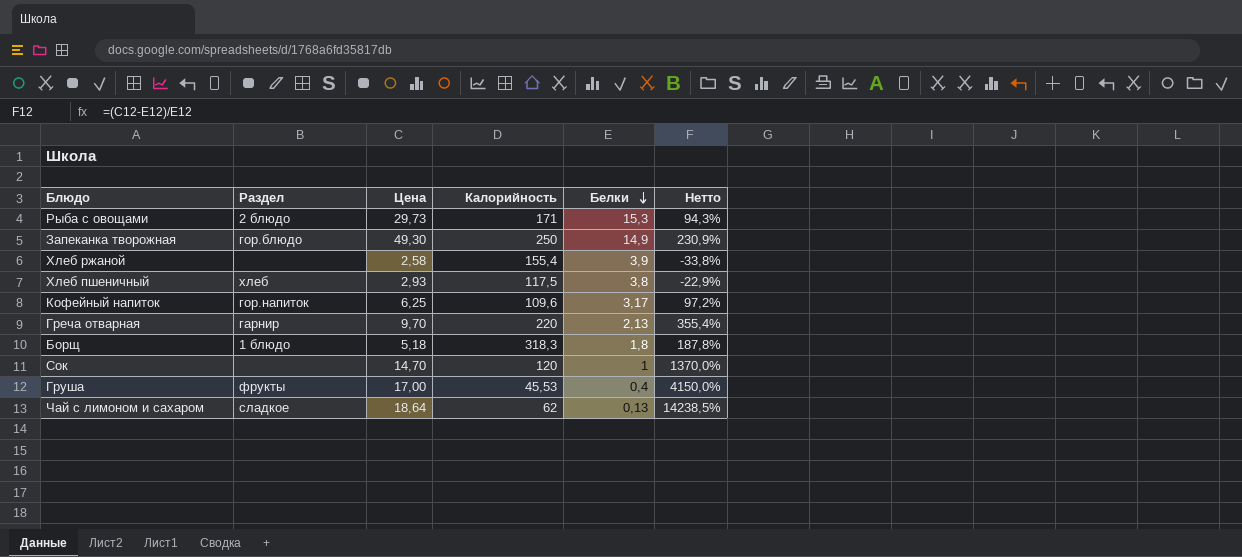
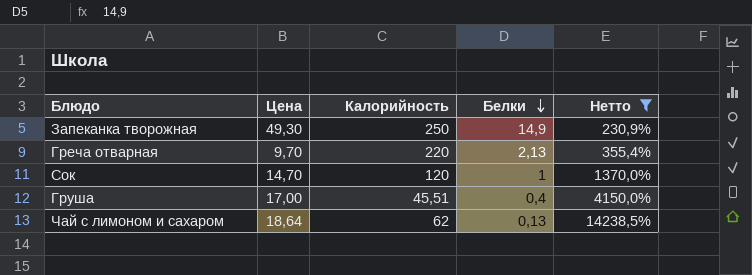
filter: none -> Нетто >= 230,9%
column Раздел | position: 2 -> none
Груша | Калорийность: 45,53 -> 45,51

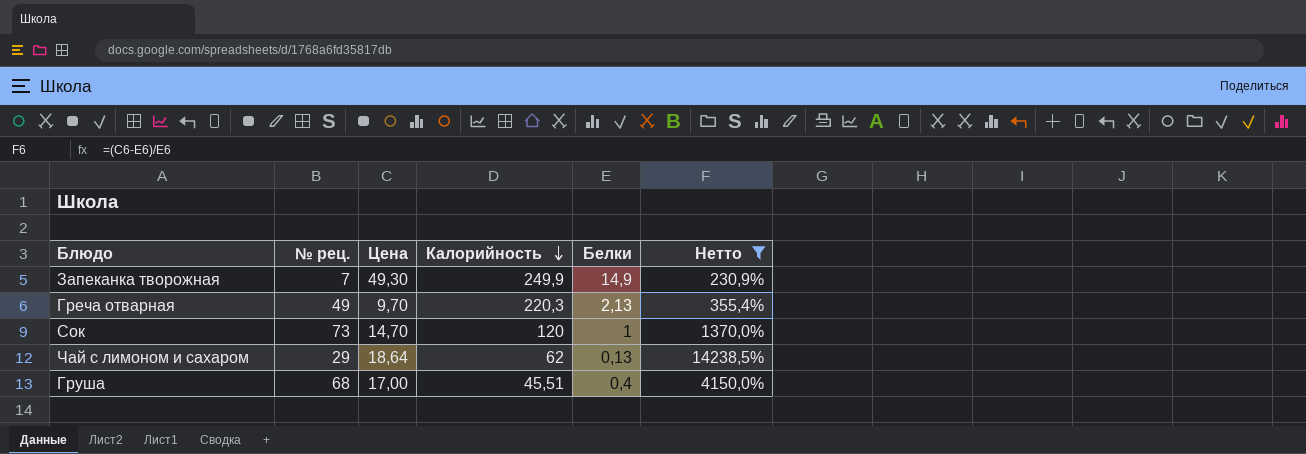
row order: Белки descending -> Калорийность descending
column № рец. | position: none -> 2
Запеканка творожная | Калорийность: 250 -> 249,9
Греча отварная | Калорийность: 220 -> 220,3

